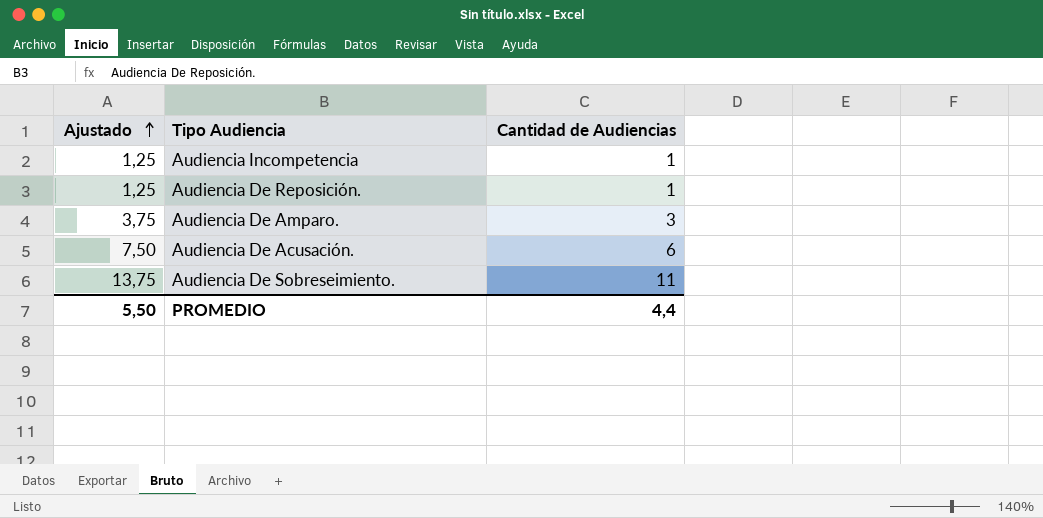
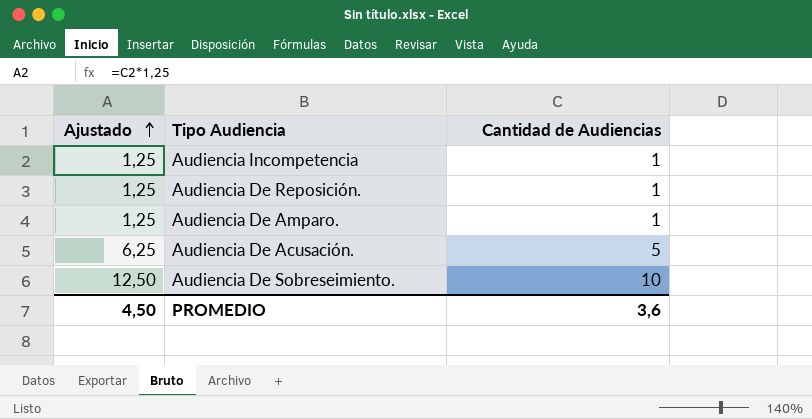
Audiencia De Amparo. | Ajustado: 3,75 -> 1,25
Audiencia De Amparo. | Cantidad de Audiencias: 3 -> 1
Audiencia De Acusación. | Ajustado: 7,50 -> 6,25
Audiencia De Acusación. | Cantidad de Audiencias: 6 -> 5
Audiencia De Sobreseimiento. | Ajustado: 13,75 -> 12,50
Audiencia De Sobreseimiento. | Cantidad de Audiencias: 11 -> 10
PROMEDIO | Ajustado: 5,50 -> 4,50
PROMEDIO | Cantidad de Audiencias: 4,4 -> 3,6

